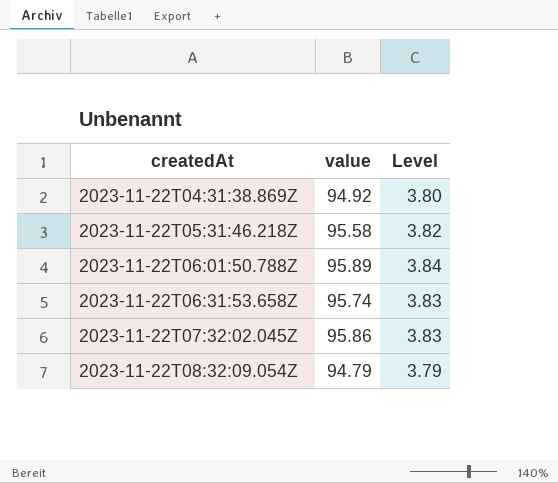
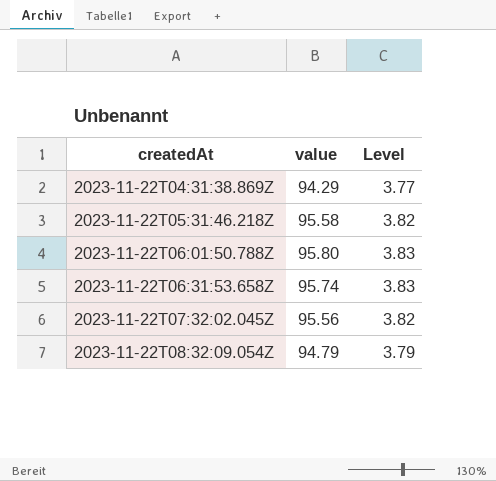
2023-11-22T04:31:38.869Z | value: 94.92 -> 94.29
2023-11-22T04:31:38.869Z | Level: 3.80 -> 3.77
2023-11-22T06:01:50.788Z | value: 95.89 -> 95.80
2023-11-22T06:01:50.788Z | Level: 3.84 -> 3.83
2023-11-22T07:32:02.045Z | value: 95.86 -> 95.56
2023-11-22T07:32:02.045Z | Level: 3.83 -> 3.82

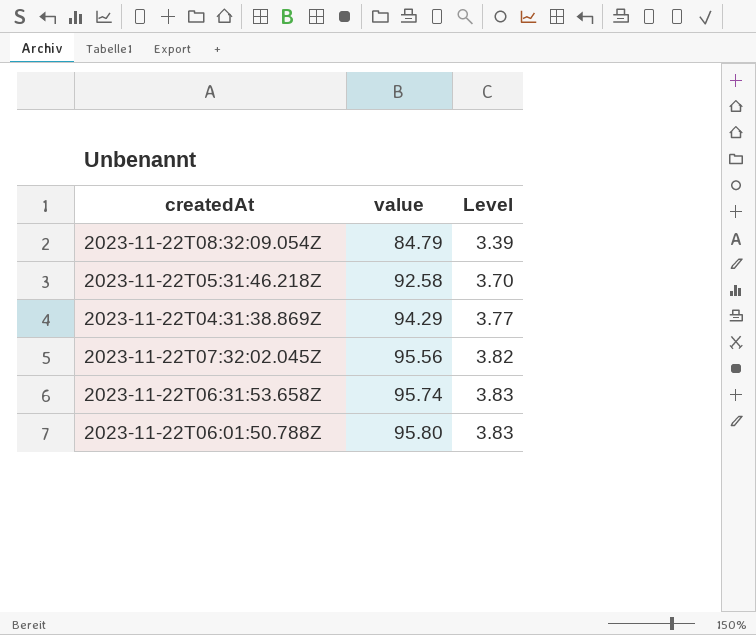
row order: createdAt ascending -> value ascending
2023-11-22T08:32:09.054Z | value: 94.79 -> 84.79
2023-11-22T08:32:09.054Z | Level: 3.79 -> 3.39
2023-11-22T05:31:46.218Z | value: 95.58 -> 92.58
2023-11-22T05:31:46.218Z | Level: 3.82 -> 3.70

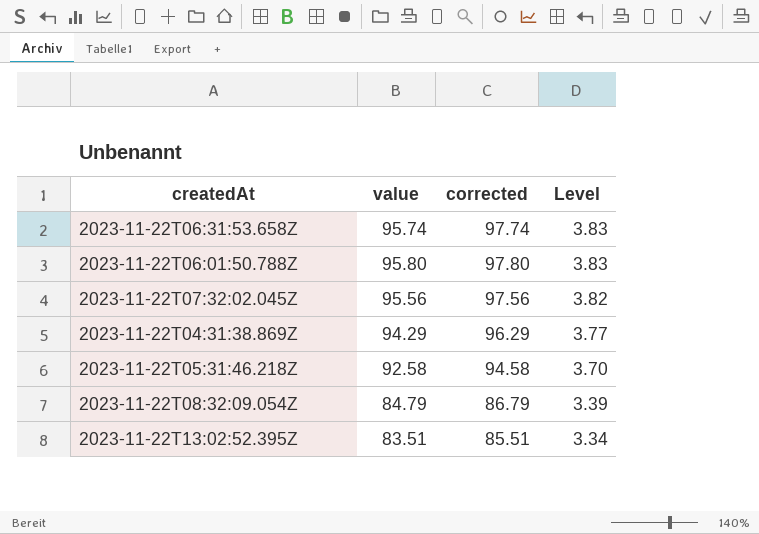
row order: value ascending -> Level descending
column corrected | formula: none -> [value] + 2
row 2023-11-22T13:02:52.395Z: none -> 83.51 | 85.51 | 3.34

